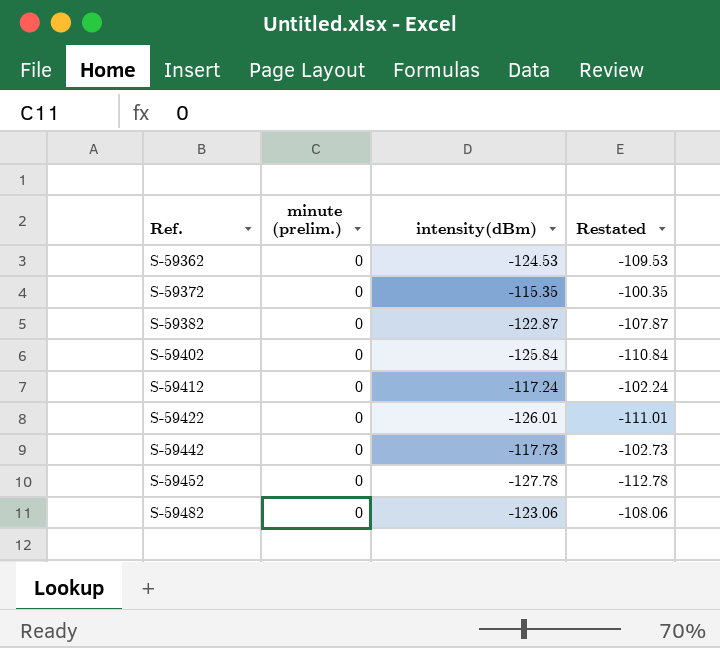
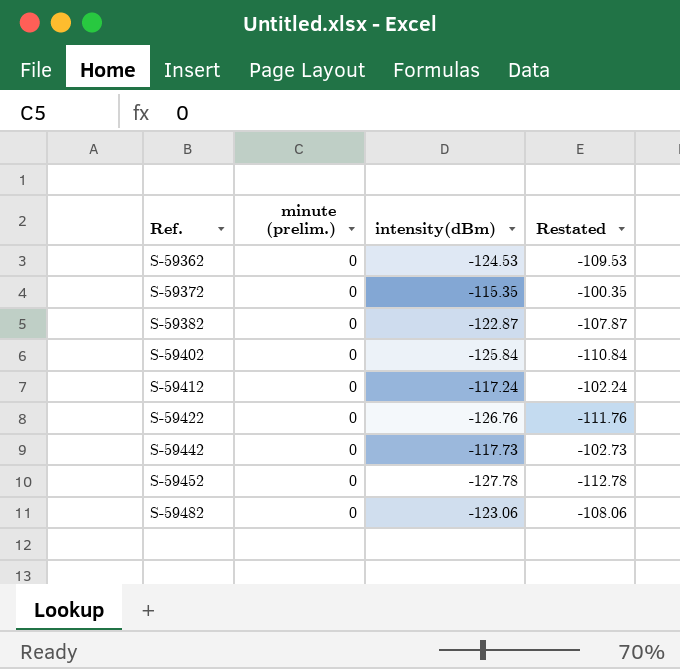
S-59422 | intensity(dBm): -126.01 -> -126.76
S-59422 | Restated: -111.01 -> -111.76

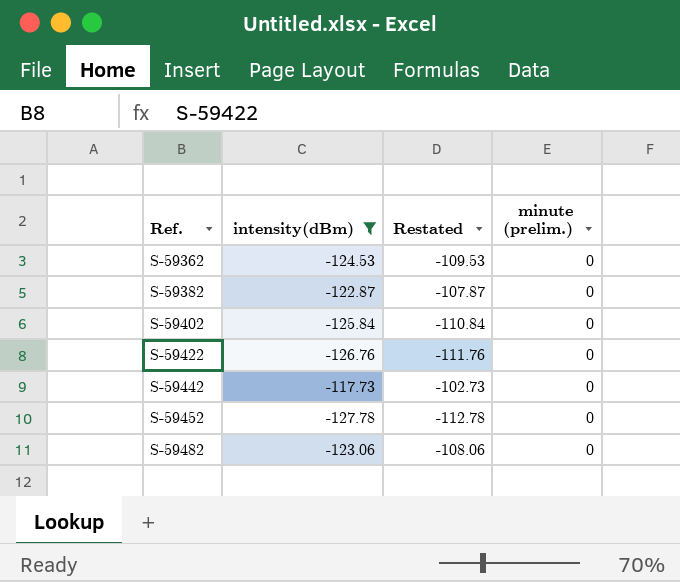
filter: none -> intensity(dBm) <= -117.73
column minute (prelim.) | position: 2 -> 4

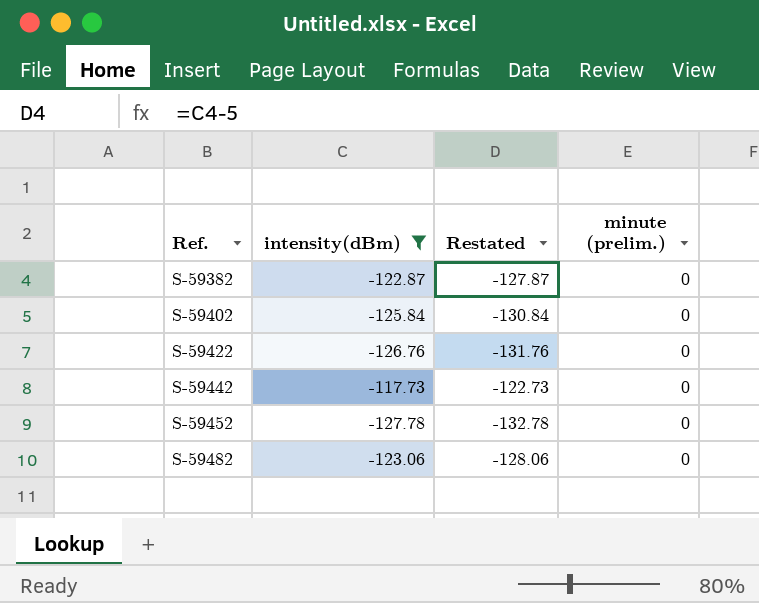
column Restated | formula: [intensity(dBm)] + 15 -> [intensity(dBm)] - 5
row S-59362: -124.53 | -109.53 | 0 -> none

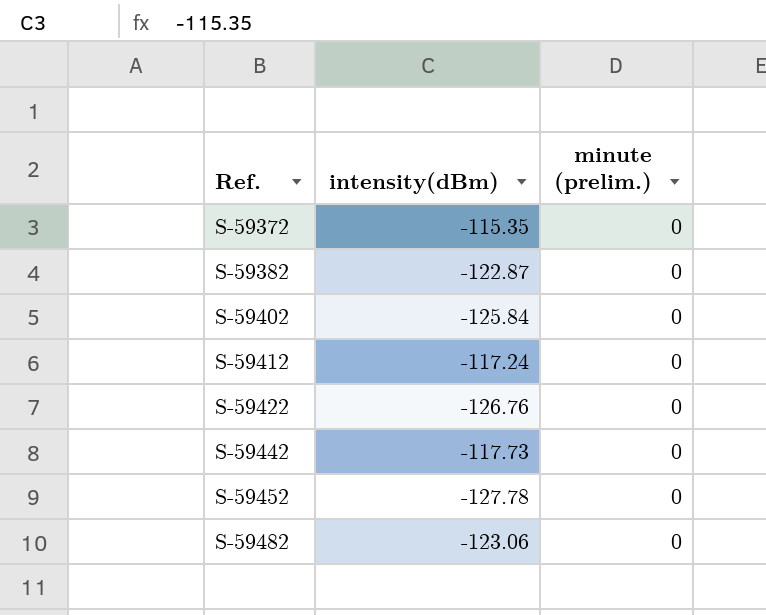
filter: intensity(dBm) <= -117.73 -> none
column Restated | formula: [intensity(dBm)] - 5 -> none

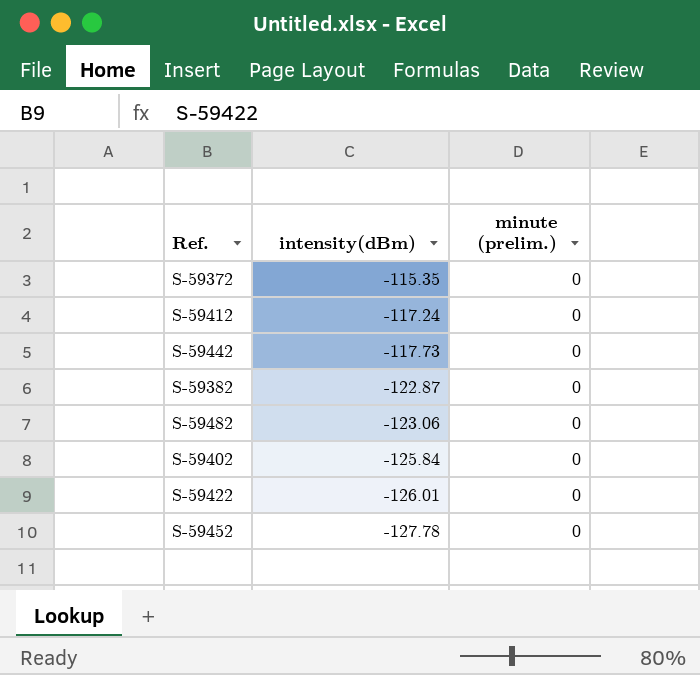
row order: Ref. ascending -> intensity(dBm) descending
S-59422 | intensity(dBm): -126.76 -> -126.01

